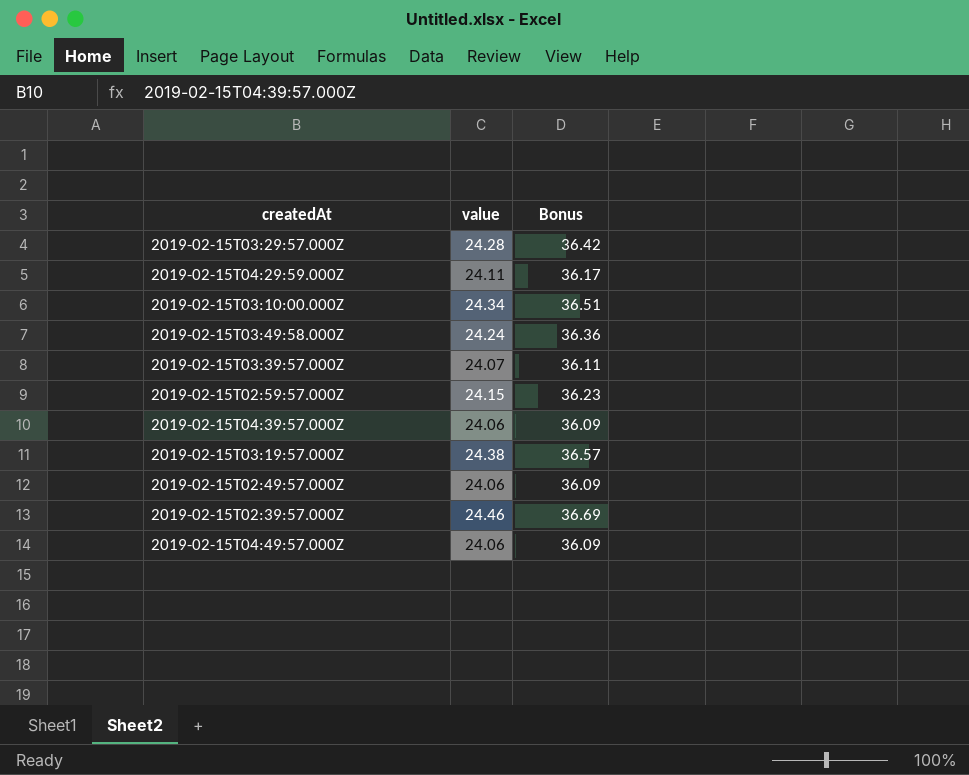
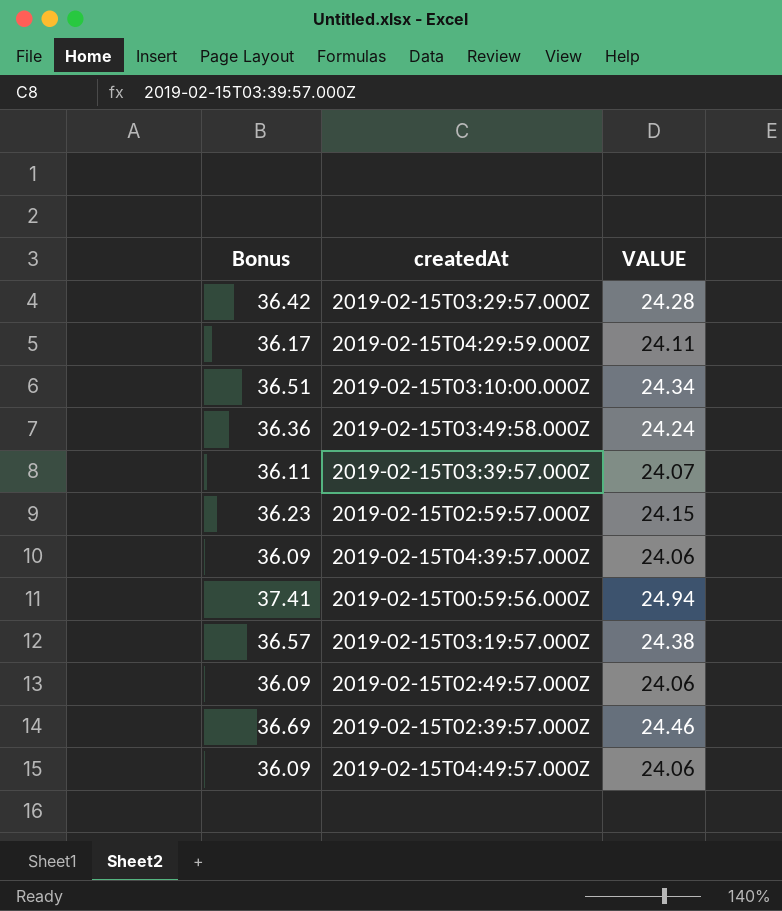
column Bonus | position: 3 -> 1
column name: value -> VALUE
row 2019-02-15T00:59:56.000Z: none -> 37.41 | 24.94

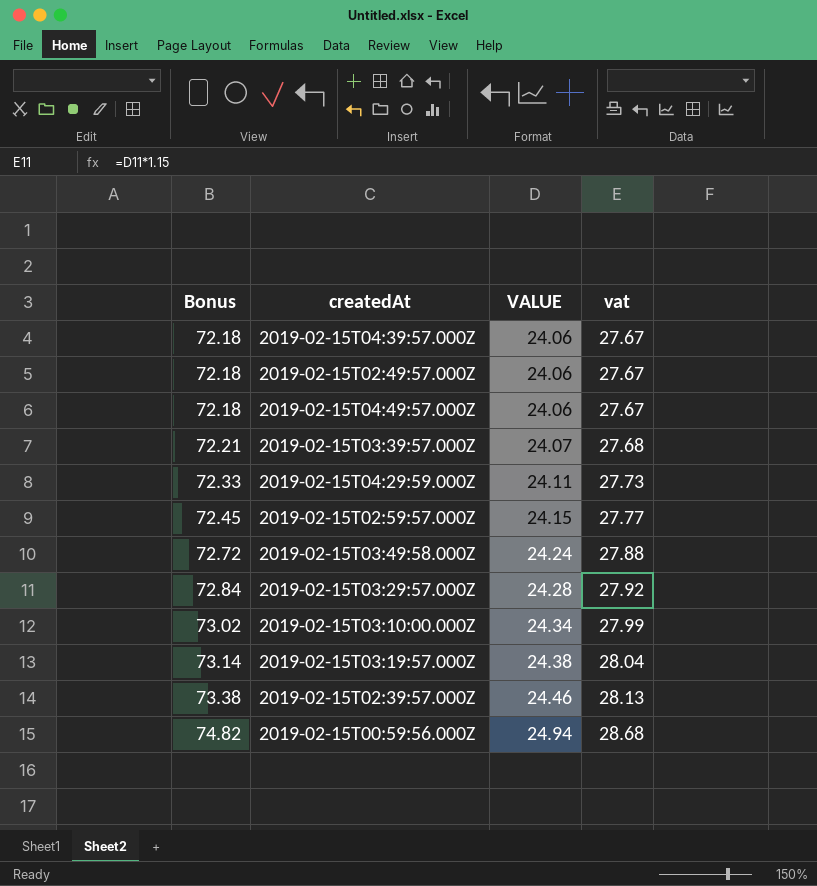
row order: none -> Bonus ascending
column Bonus | formula: [VALUE] * 1.5 -> [VALUE] * 3
column vat | formula: none -> [VALUE] * 1.15

